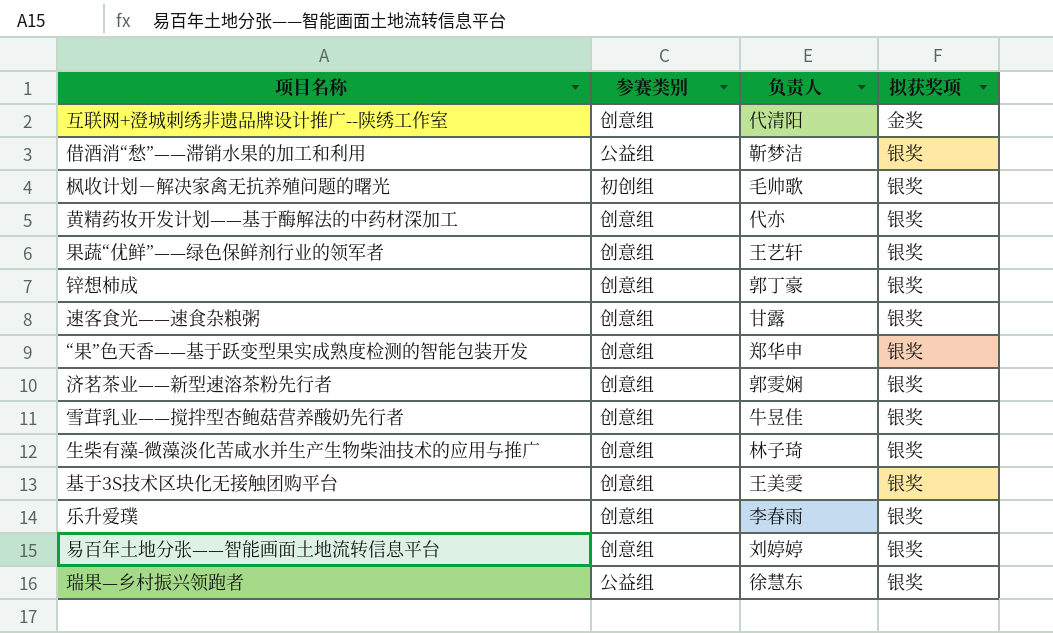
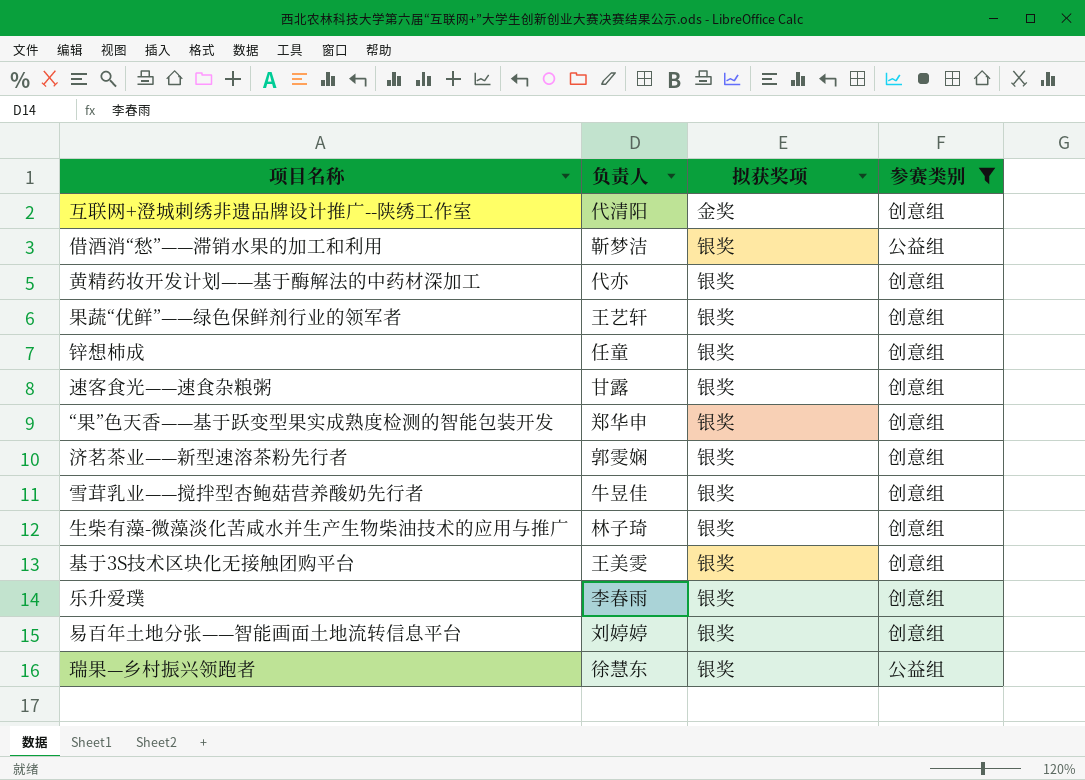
filter: none -> 参赛类别 != 初创组
column 参赛类别 | position: 2 -> 4
锌想柿成 | 负责人: 郭丁豪 -> 任童

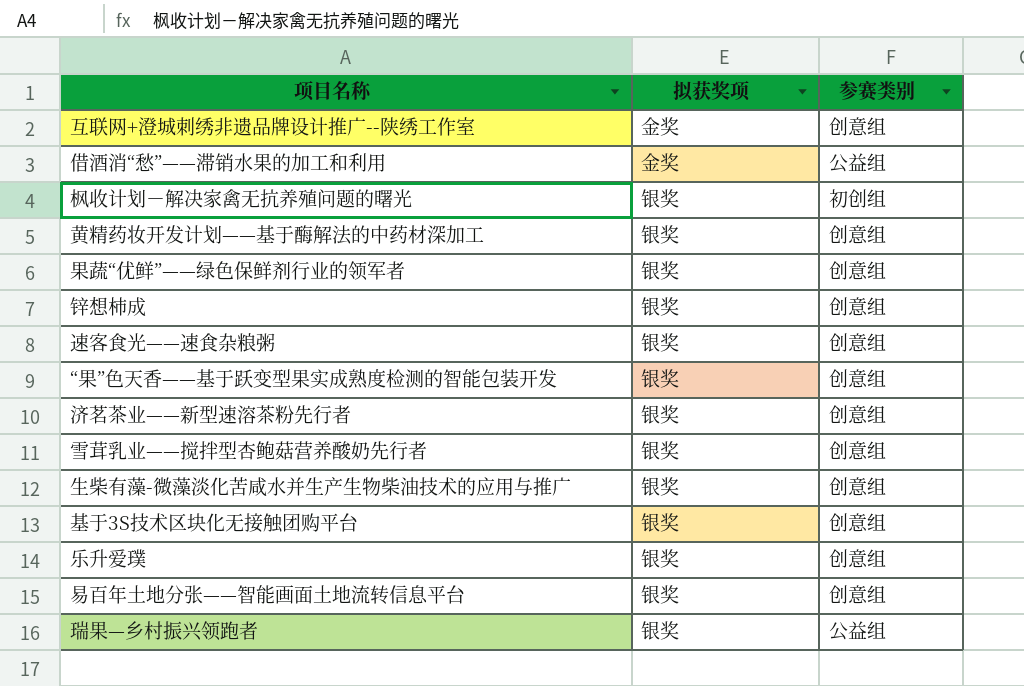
filter: 参赛类别 != 初创组 -> none
column 负责人 | position: 2 -> none
借酒消“愁”——滞销水果的加工和利用 | 拟获奖项: 银奖 -> 金奖

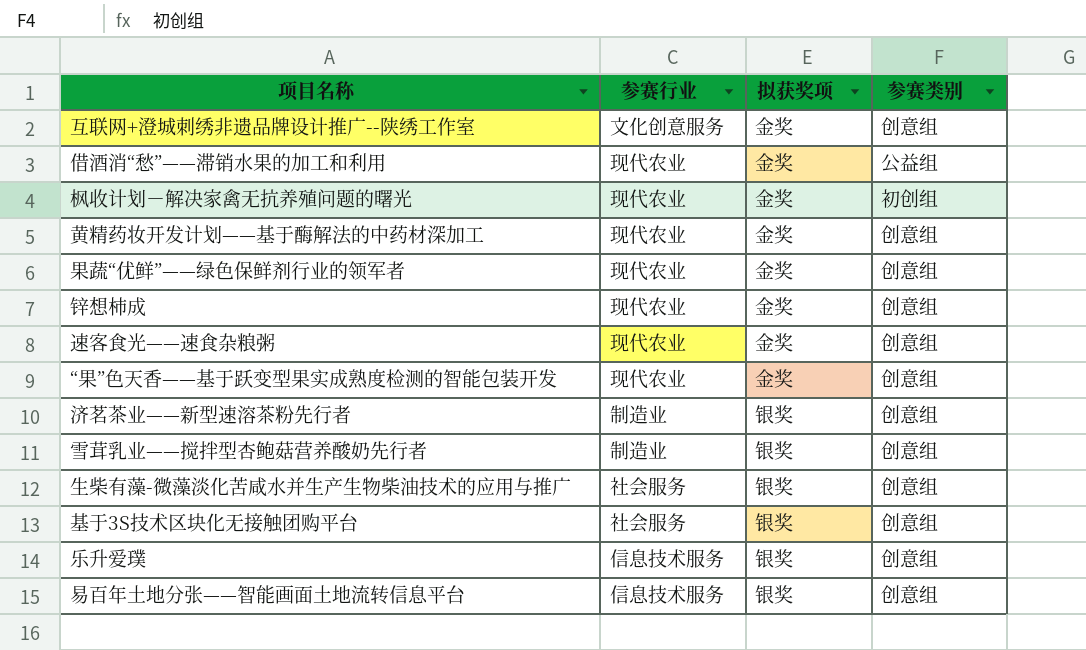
column 参赛行业 | position: none -> 2
row 瑞果—乡村振兴领跑者: 银奖 | 公益组 -> none
枫收计划－解决家禽无抗养殖问题的曙光 | 拟获奖项: 银奖 -> 金奖
黄精药妆开发计划——基于酶解法的中药材深加工 | 拟获奖项: 银奖 -> 金奖
果蔬“优鲜”——绿色保鲜剂行业的领军者 | 拟获奖项: 银奖 -> 金奖
锌想柿成 | 拟获奖项: 银奖 -> 金奖
速客食光——速食杂粮粥 | 拟获奖项: 银奖 -> 金奖
“果”色天香——基于跃变型果实成熟度检测的智能包装开发 | 拟获奖项: 银奖 -> 金奖

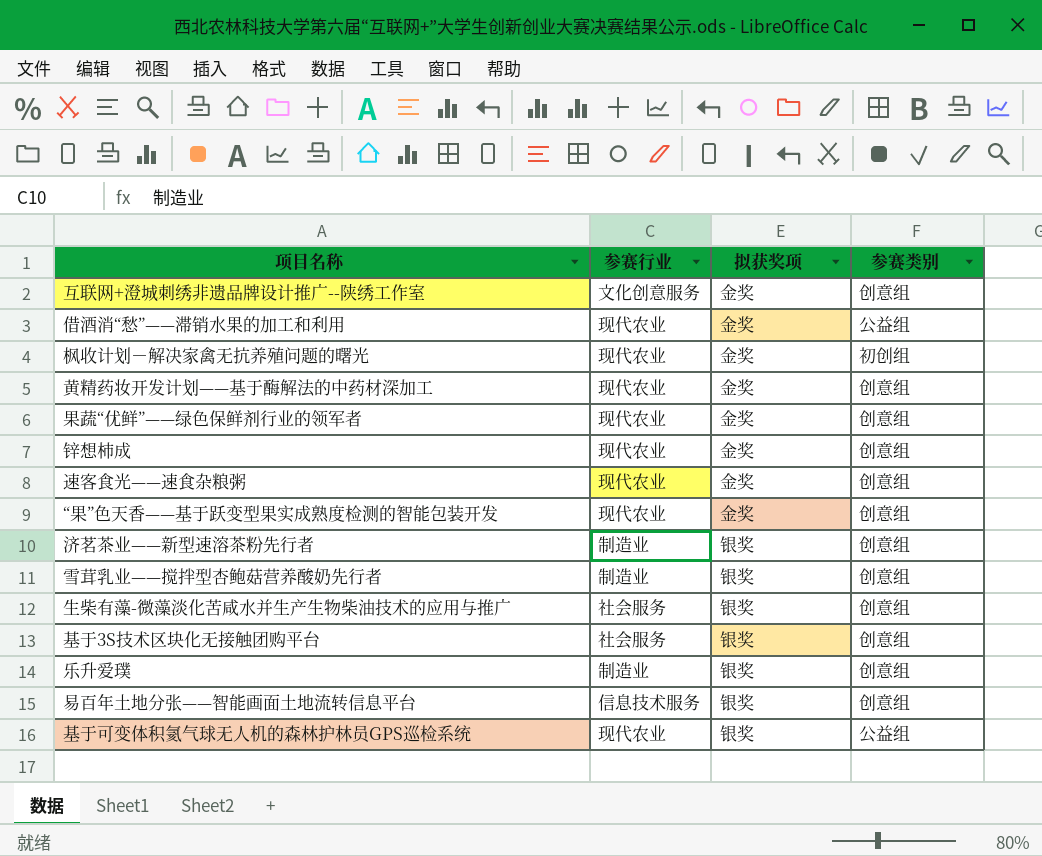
乐升爱璞 | 参赛行业: 信息技术服务 -> 制造业
row 基于可变体积氦气球无人机的森林护林员GPS巡检系统: none -> 现代农业 | 银奖 | 公益组

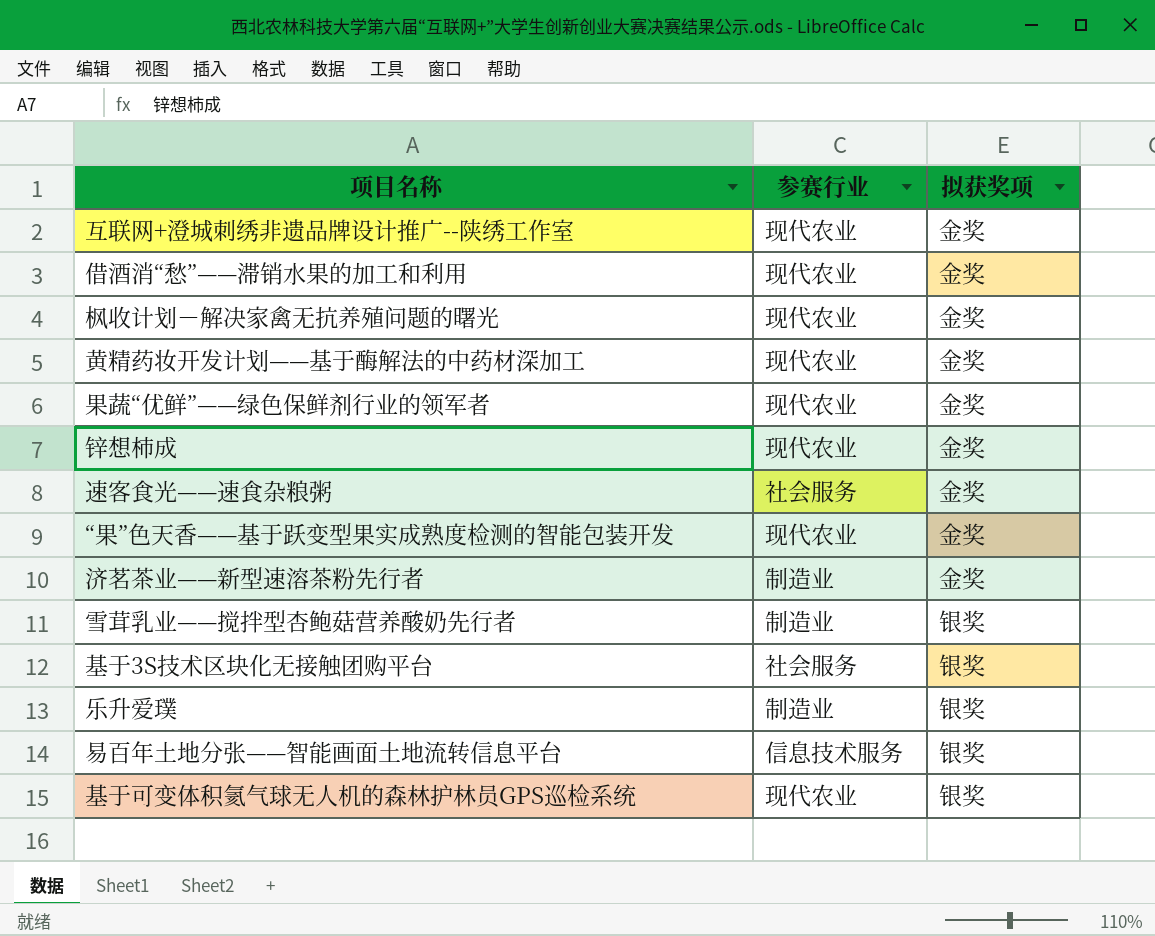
column 参赛类别 | position: 4 -> none
row 生柴有藻-微藻淡化苦咸水并生产生物柴油技术的应用与推广: 社会服务 | 银奖 | 创意组 -> none
互联网+澄城刺绣非遗品牌设计推广--陕绣工作室 | 参赛行业: 文化创意服务 -> 现代农业
速客食光——速食杂粮粥 | 参赛行业: 现代农业 -> 社会服务
济茗茶业——新型速溶茶粉先行者 | 拟获奖项: 银奖 -> 金奖

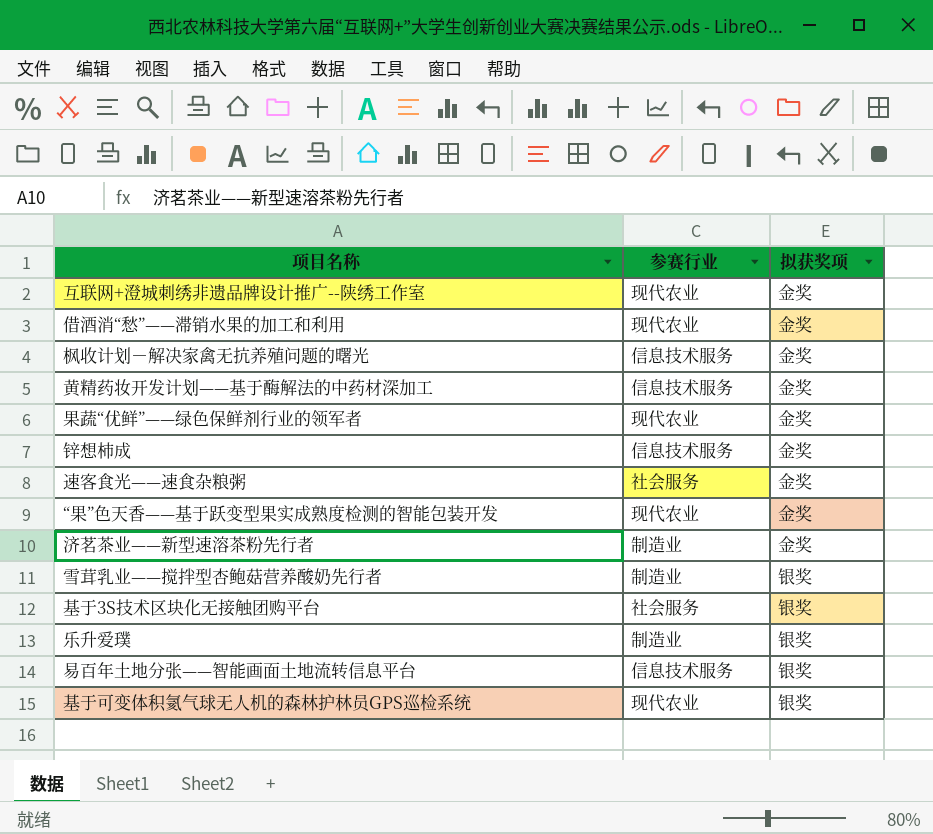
枫收计划－解决家禽无抗养殖问题的曙光 | 参赛行业: 现代农业 -> 信息技术服务
黄精药妆开发计划——基于酶解法的中药材深加工 | 参赛行业: 现代农业 -> 信息技术服务
锌想柿成 | 参赛行业: 现代农业 -> 信息技术服务

